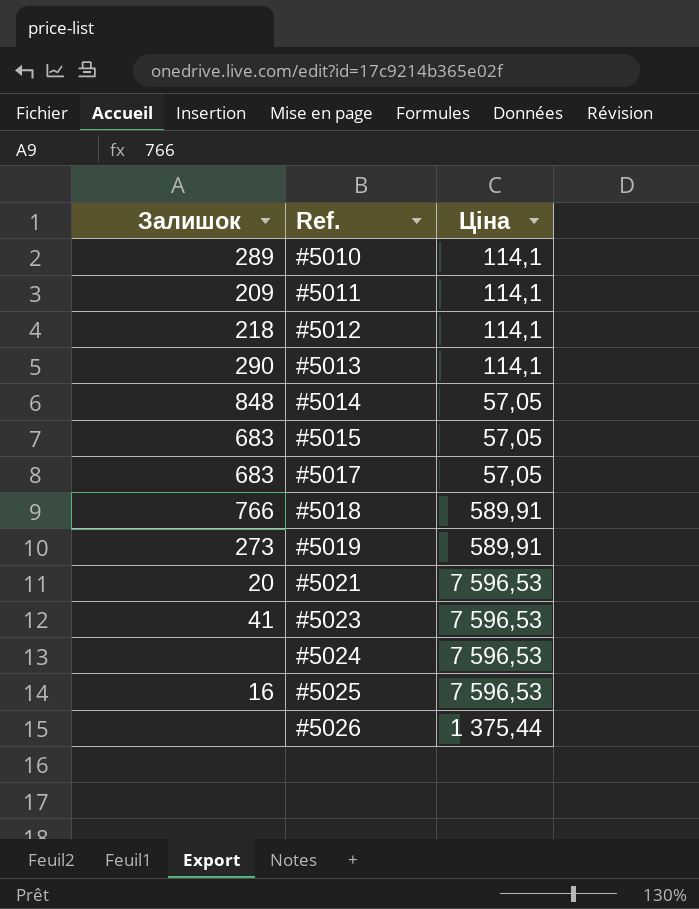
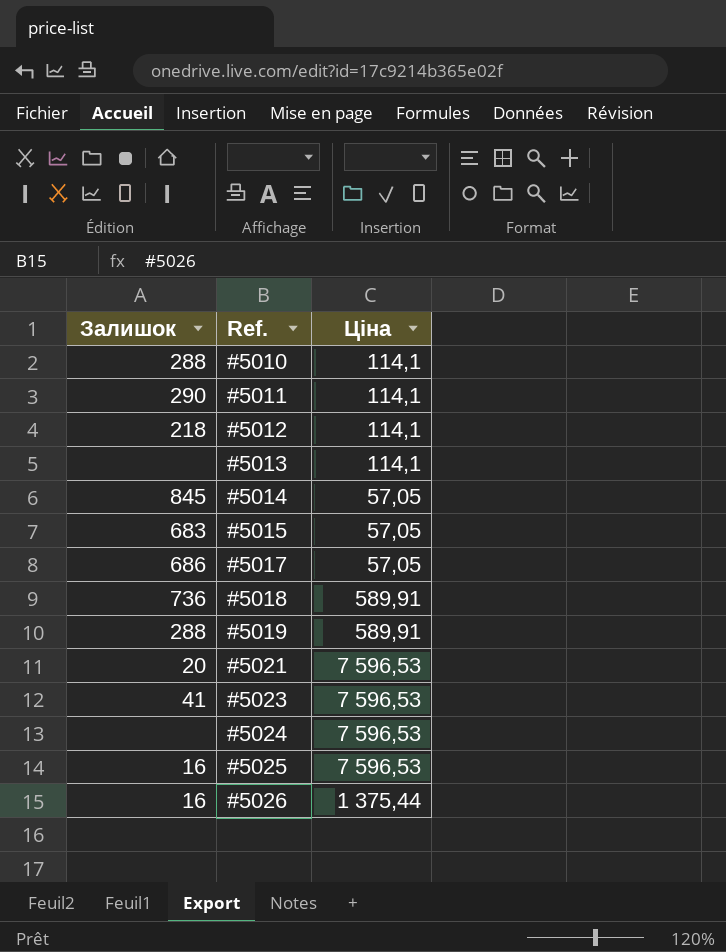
#5010 | Залишок: 289 -> 288
#5011 | Залишок: 209 -> 290
#5013 | Залишок: 290 -> none
#5014 | Залишок: 848 -> 845
#5017 | Залишок: 683 -> 686
#5018 | Залишок: 766 -> 736
#5019 | Залишок: 273 -> 288
#5026 | Залишок: none -> 16

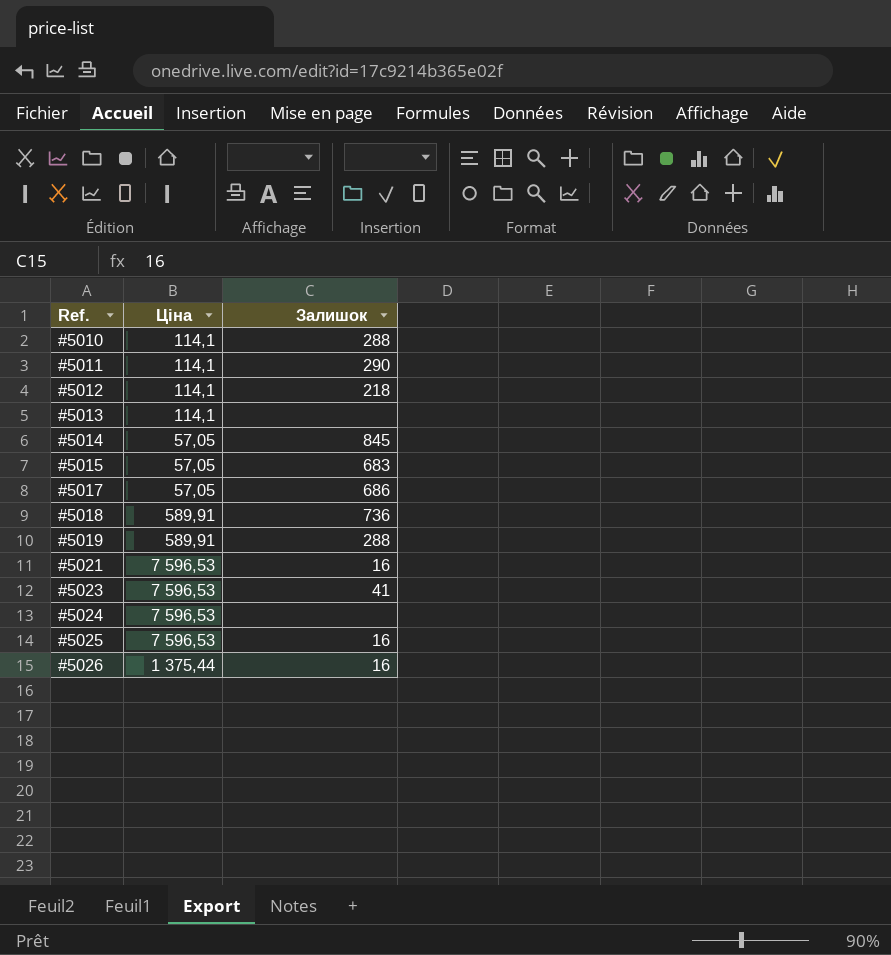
column Залишок | position: 1 -> 3
#5021 | Залишок: 20 -> 16

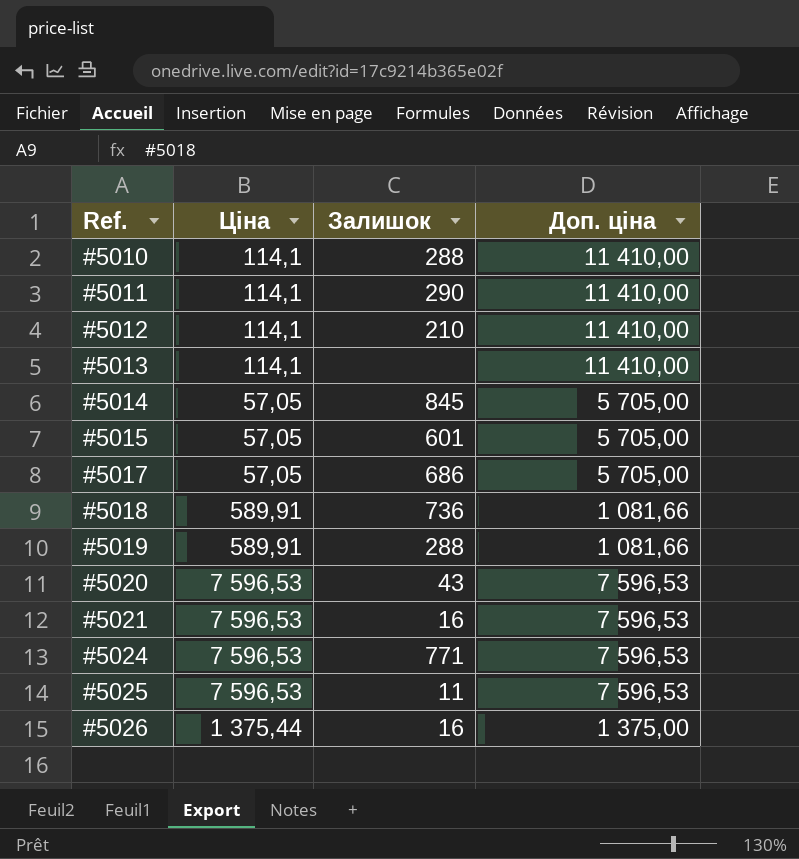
column Доп. ціна | position: none -> 4
row #5023: 7 596,53 | 41 -> none
#5012 | Залишок: 218 -> 210
#5015 | Залишок: 683 -> 601
row #5020: none -> 7 596,53 | 43 | 7 596,53
#5024 | Залишок: none -> 771
#5025 | Залишок: 16 -> 11

